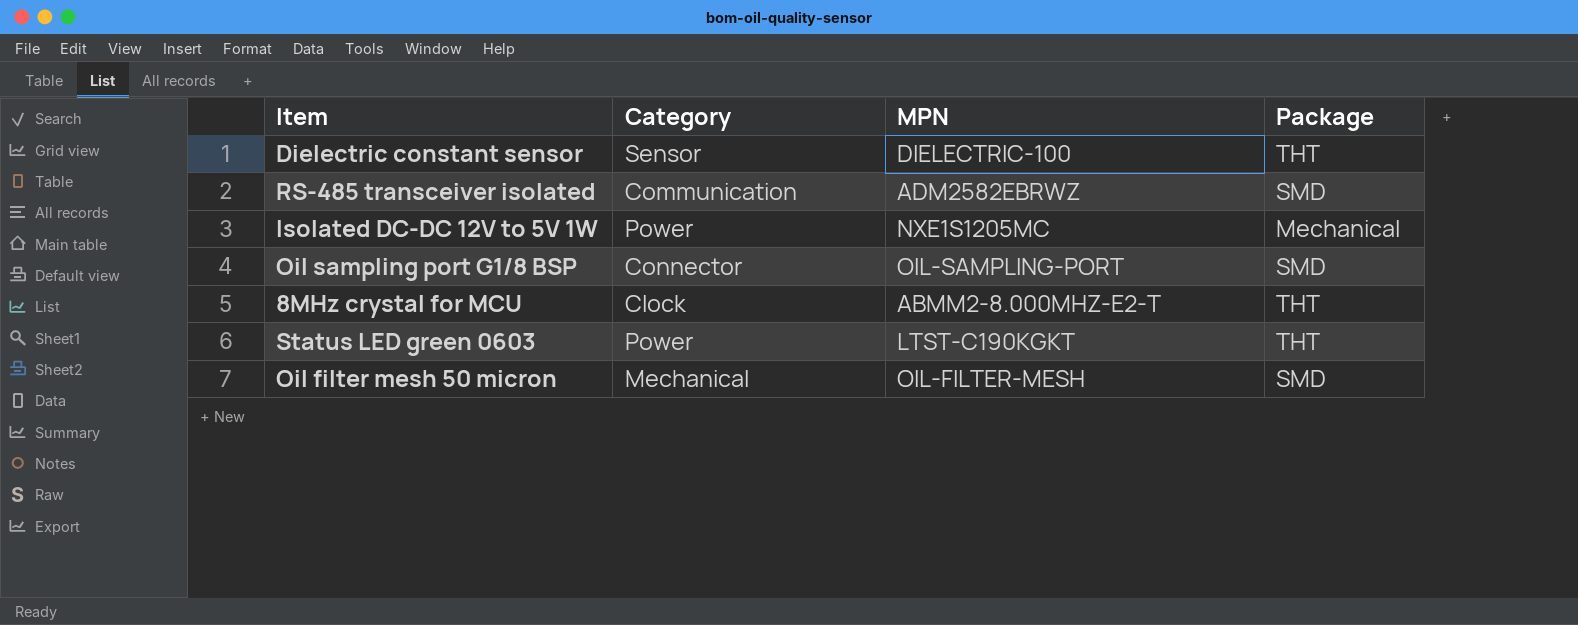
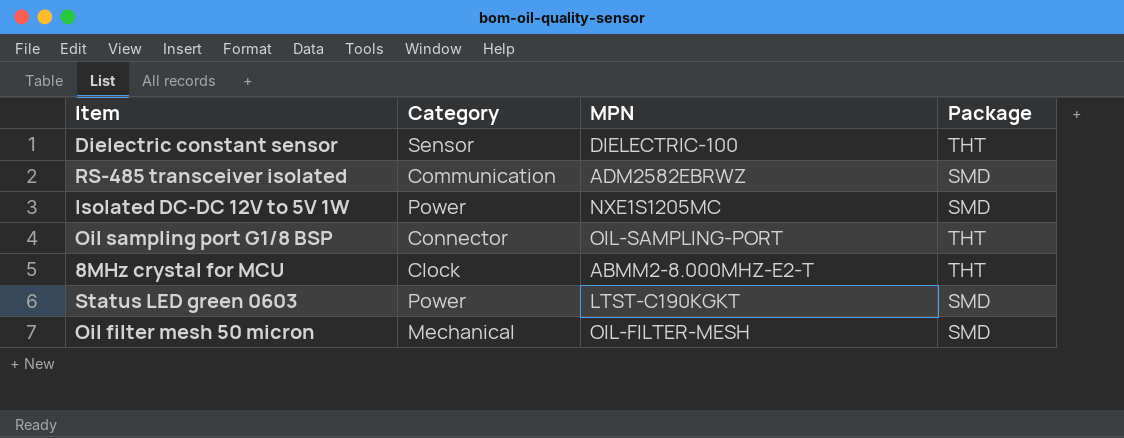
Isolated DC-DC 12V to 5V 1W | Package: Mechanical -> SMD
Oil sampling port G1/8 BSP | Package: SMD -> THT
Status LED green 0603 | Package: THT -> SMD

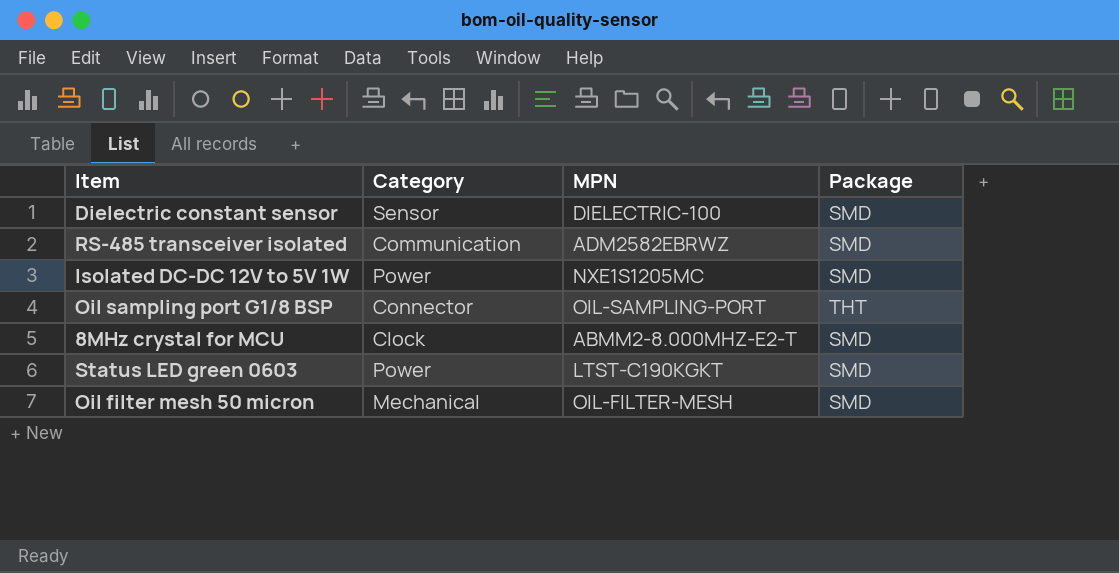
Dielectric constant sensor | Package: THT -> SMD
8MHz crystal for MCU | Package: THT -> SMD

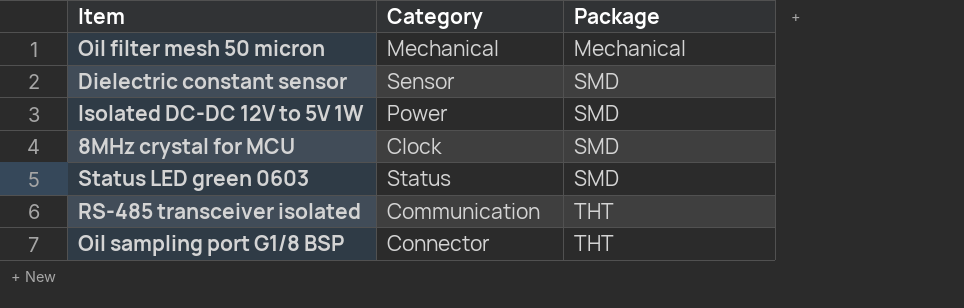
row order: none -> Package ascending
column MPN | position: 3 -> none
Oil filter mesh 50 micron | Package: SMD -> Mechanical
Status LED green 0603 | Category: Power -> Status
RS-485 transceiver isolated | Package: SMD -> THT

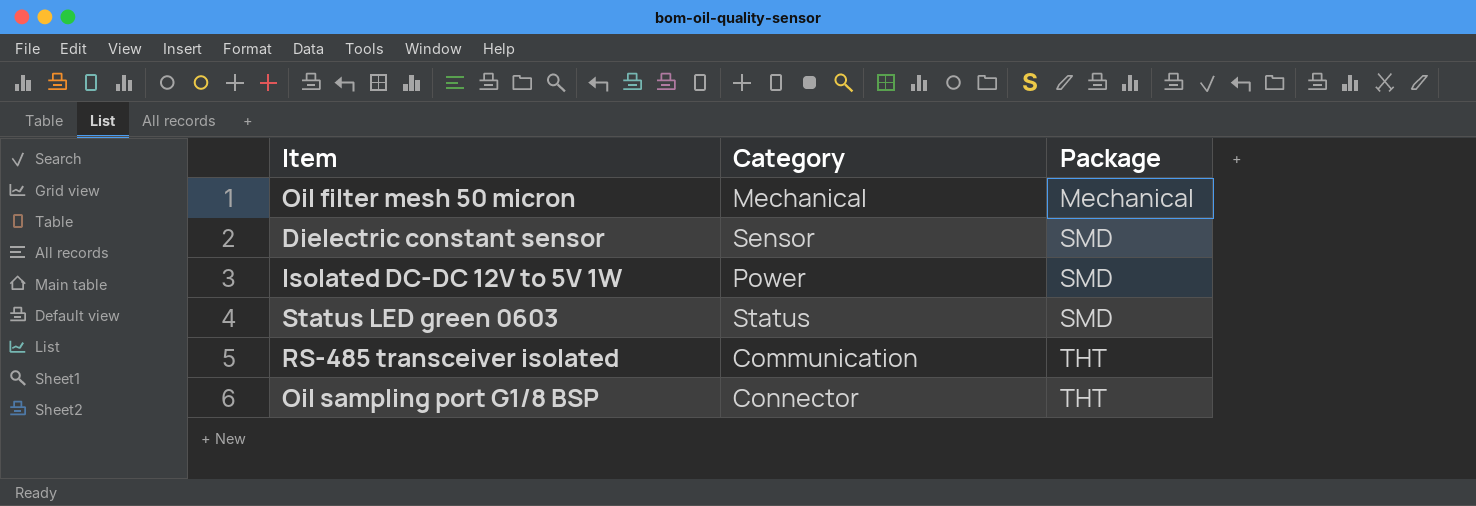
row 8MHz crystal for MCU: Clock | SMD -> none

